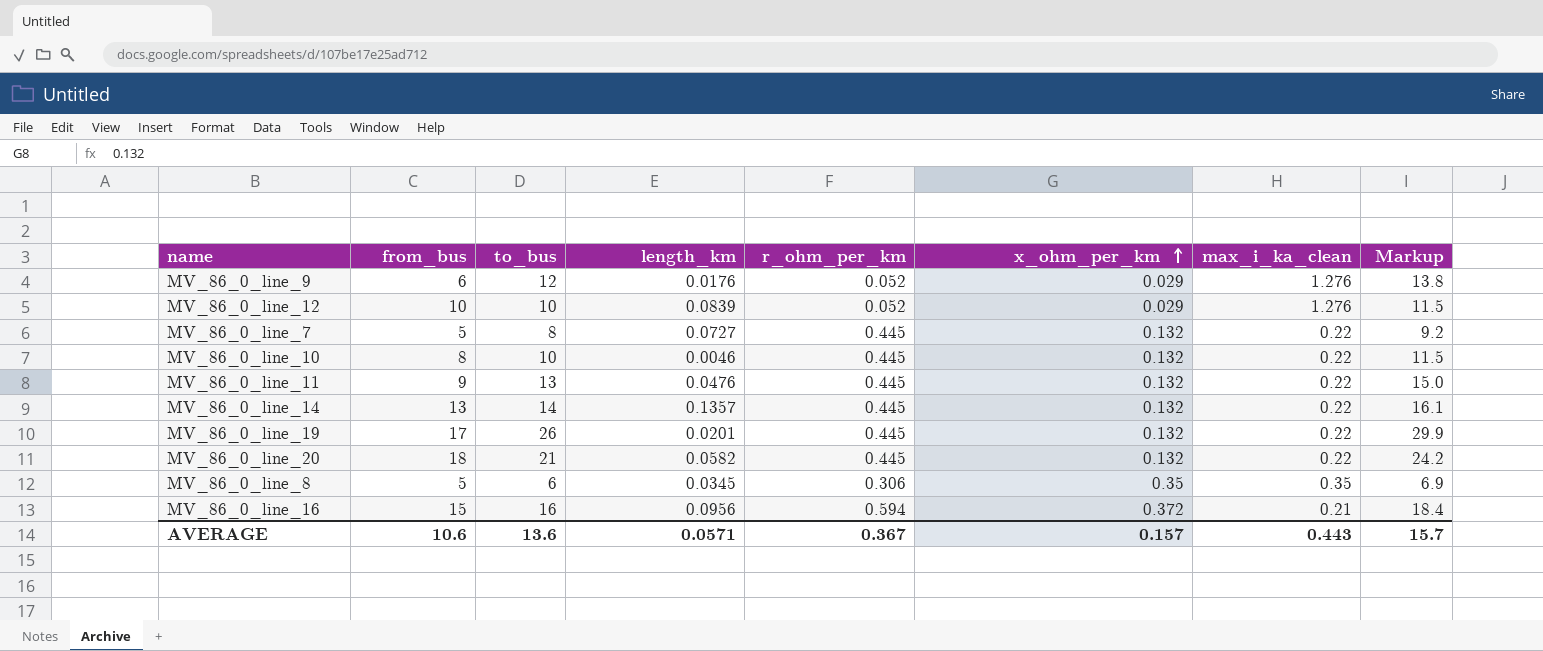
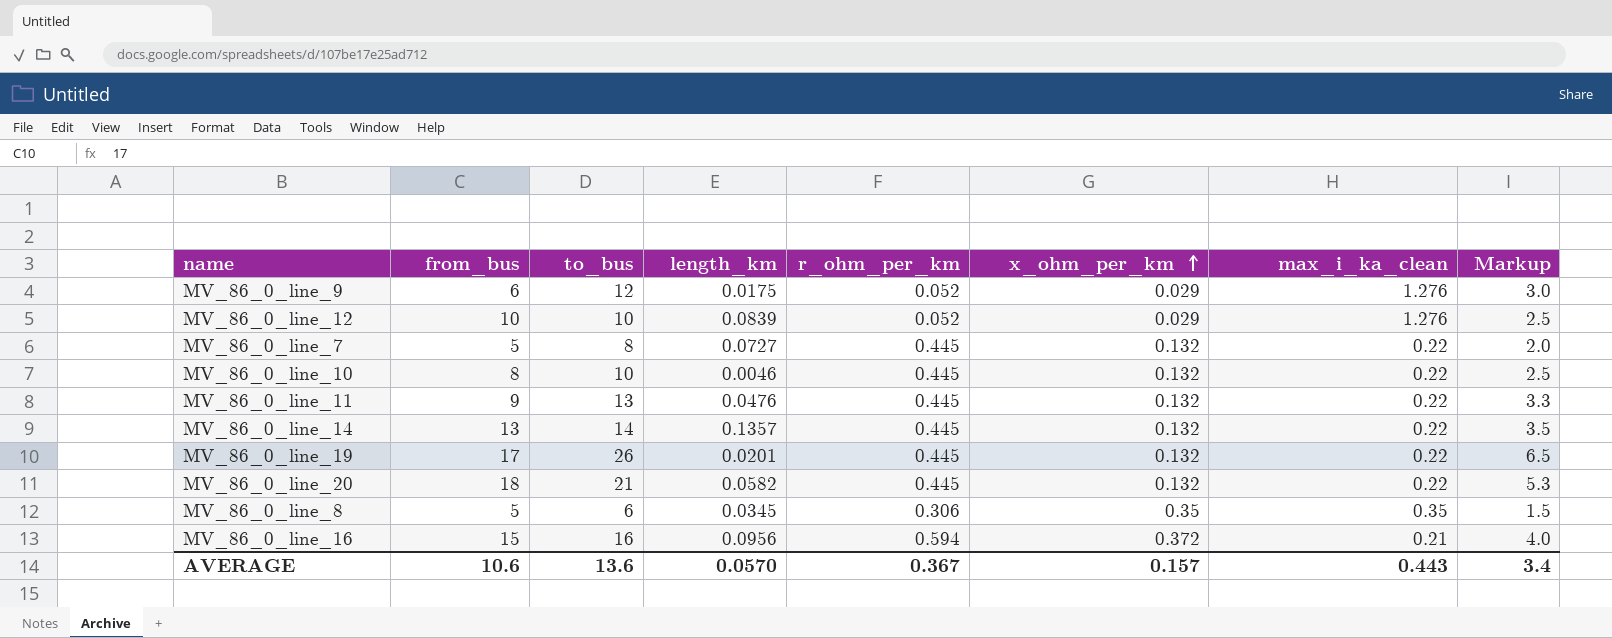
column Markup | formula: [to_bus] * 1.15 -> [to_bus] * 0.25
MV_86_0_line_9 | length_km: 0.0176 -> 0.0175
AVERAGE | length_km: 0.0571 -> 0.0570
AVERAGE | Markup: 15.7 -> 3.4

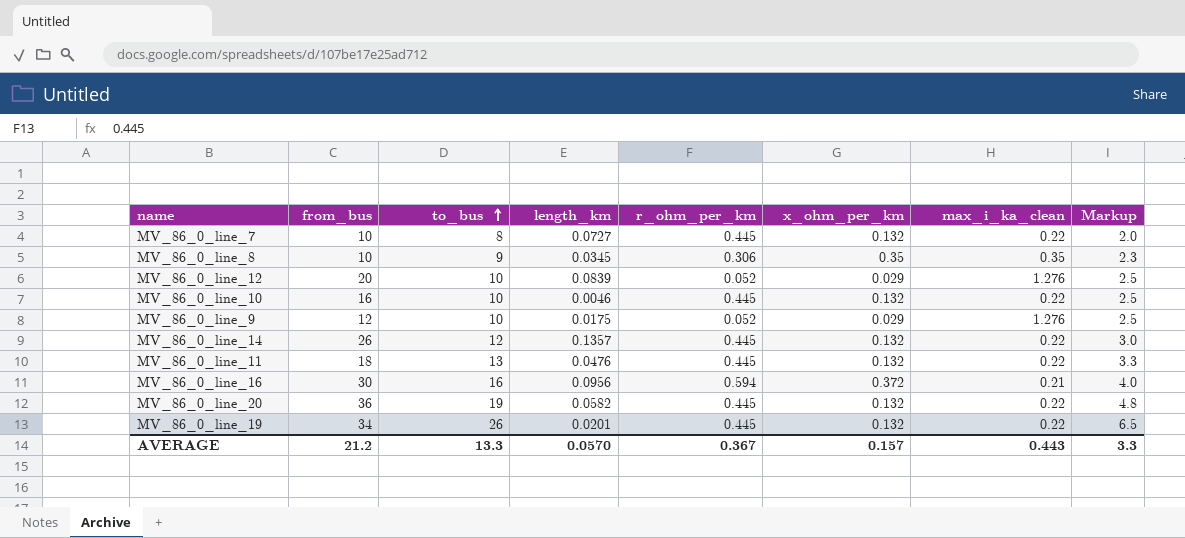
row order: x_ohm_per_km ascending -> to_bus ascending
MV_86_0_line_7 | from_bus: 5 -> 10
MV_86_0_line_8 | from_bus: 5 -> 10
MV_86_0_line_8 | to_bus: 6 -> 9
MV_86_0_line_8 | Markup: 1.5 -> 2.3
MV_86_0_line_12 | from_bus: 10 -> 20
MV_86_0_line_10 | from_bus: 8 -> 16
MV_86_0_line_9 | from_bus: 6 -> 12
MV_86_0_line_9 | to_bus: 12 -> 10
MV_86_0_line_9 | Markup: 3.0 -> 2.5
MV_86_0_line_14 | from_bus: 13 -> 26
MV_86_0_line_14 | to_bus: 14 -> 12
MV_86_0_line_14 | Markup: 3.5 -> 3.0
MV_86_0_line_11 | from_bus: 9 -> 18
MV_86_0_line_16 | from_bus: 15 -> 30
MV_86_0_line_20 | from_bus: 18 -> 36
MV_86_0_line_20 | to_bus: 21 -> 19
MV_86_0_line_20 | Markup: 5.3 -> 4.8
MV_86_0_line_19 | from_bus: 17 -> 34
AVERAGE | from_bus: 10.6 -> 21.2
AVERAGE | to_bus: 13.6 -> 13.3
AVERAGE | Markup: 3.4 -> 3.3

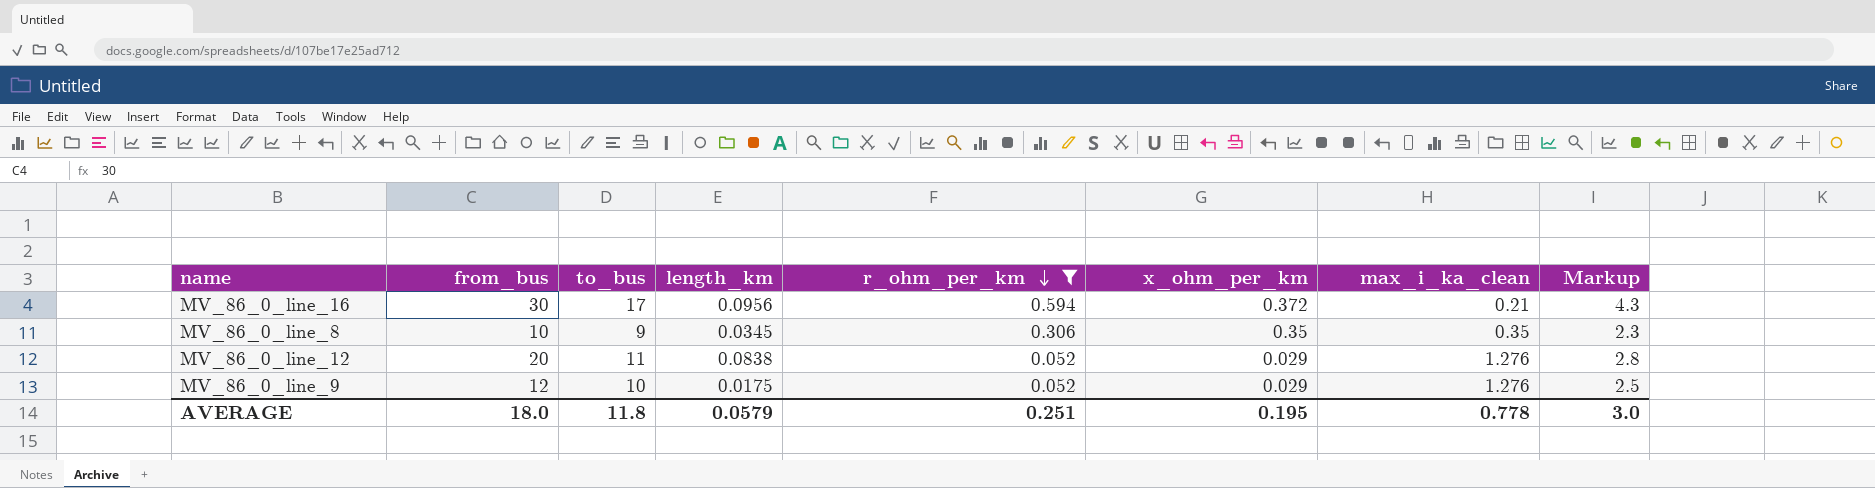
filter: none -> r_ohm_per_km != 0.445
row order: to_bus ascending -> r_ohm_per_km descending
MV_86_0_line_16 | to_bus: 16 -> 17
MV_86_0_line_16 | Markup: 4.0 -> 4.3
MV_86_0_line_12 | to_bus: 10 -> 11
MV_86_0_line_12 | length_km: 0.0839 -> 0.0838
MV_86_0_line_12 | Markup: 2.5 -> 2.8
AVERAGE | from_bus: 21.2 -> 18.0
AVERAGE | to_bus: 13.3 -> 11.8
AVERAGE | length_km: 0.0570 -> 0.0579
AVERAGE | r_ohm_per_km: 0.367 -> 0.251
AVERAGE | x_ohm_per_km: 0.157 -> 0.195
AVERAGE | max_i_ka_clean: 0.443 -> 0.778
AVERAGE | Markup: 3.3 -> 3.0

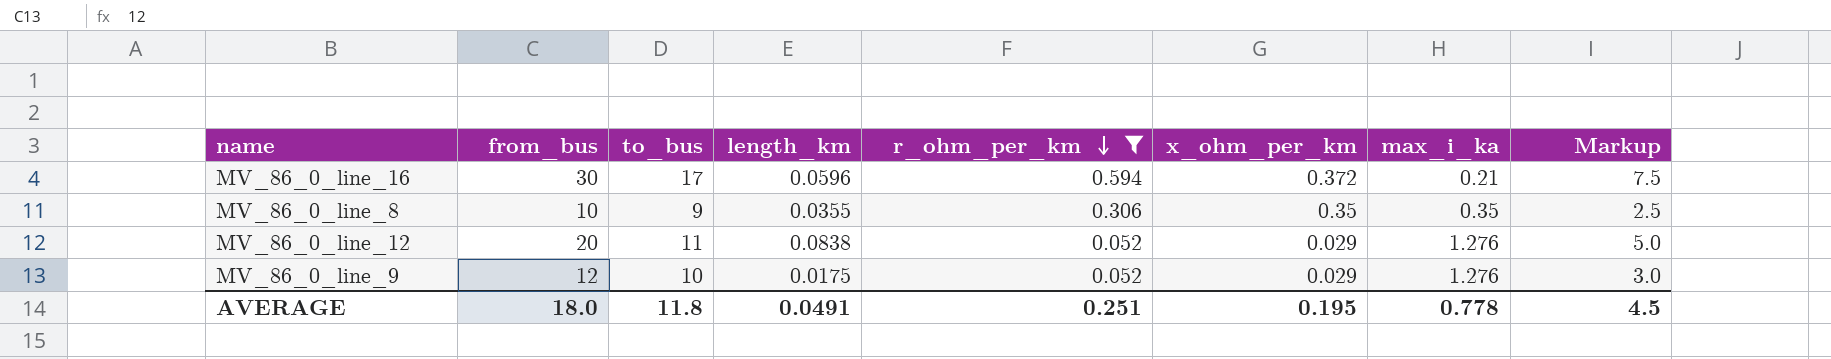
column name: max_i_ka_clean -> max_i_ka
column Markup | formula: [to_bus] * 0.25 -> [from_bus] * 0.25
MV_86_0_line_16 | length_km: 0.0956 -> 0.0596
MV_86_0_line_8 | length_km: 0.0345 -> 0.0355
AVERAGE | length_km: 0.0579 -> 0.0491
AVERAGE | Markup: 3.0 -> 4.5

